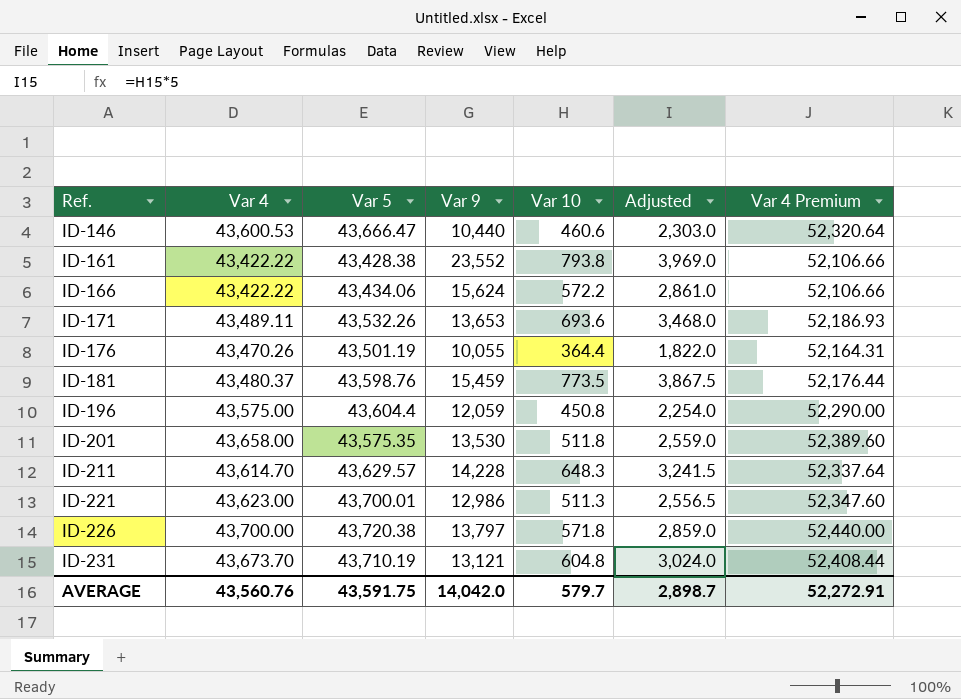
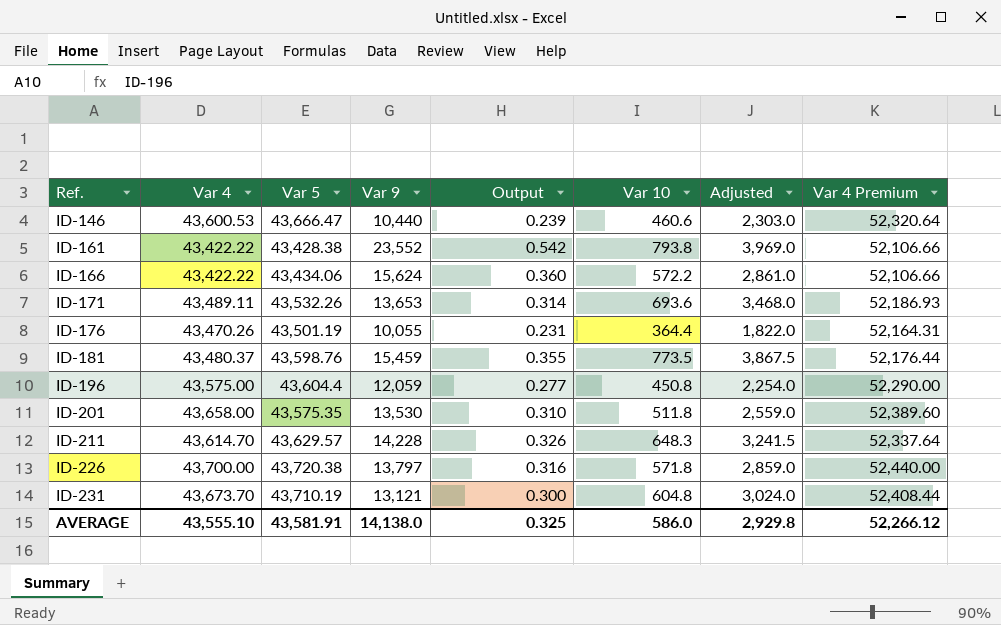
column Output | formula: none -> [Var 9] / [Var 5]
row ID-221: 43,623.00 | 43,700.01 | 12,986 | 511.3 | 2,556.5 | 52,347.60 -> none
AVERAGE | Var 4: 43,560.76 -> 43,555.10
AVERAGE | Var 5: 43,591.75 -> 43,581.91
AVERAGE | Var 9: 14,042.0 -> 14,138.0
AVERAGE | Var 10: 579.7 -> 586.0
AVERAGE | Adjusted: 2,898.7 -> 2,929.8
AVERAGE | Var 4 Premium: 52,272.91 -> 52,266.12

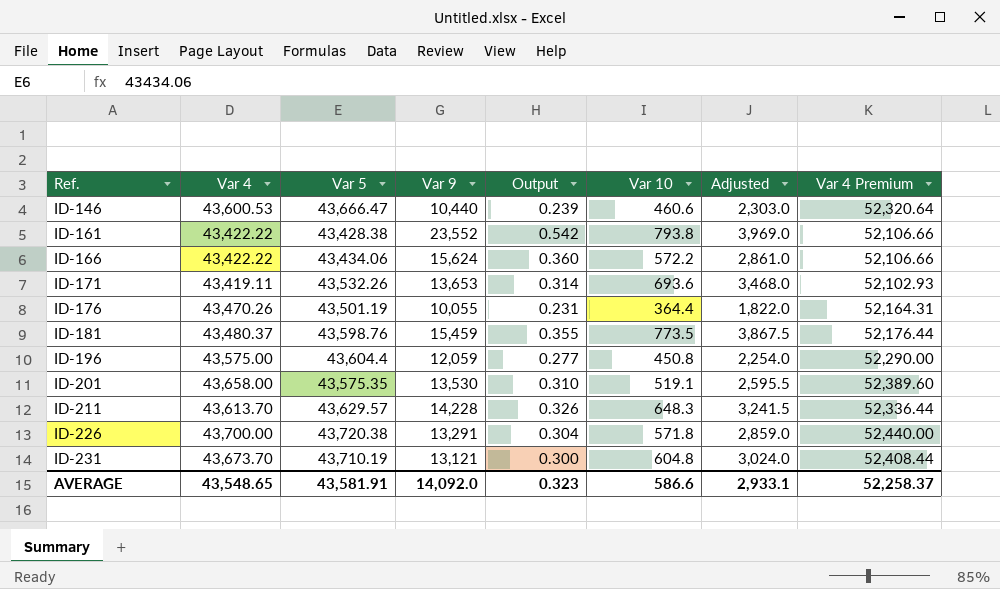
ID-171 | Var 4: 43,489.11 -> 43,419.11
ID-171 | Var 4 Premium: 52,186.93 -> 52,102.93
ID-201 | Var 10: 511.8 -> 519.1
ID-201 | Adjusted: 2,559.0 -> 2,595.5
ID-211 | Var 4: 43,614.70 -> 43,613.70
ID-211 | Var 4 Premium: 52,337.64 -> 52,336.44
ID-226 | Var 9: 13,797 -> 13,291
ID-226 | Output: 0.316 -> 0.304
AVERAGE | Var 4: 43,555.10 -> 43,548.65
AVERAGE | Var 9: 14,138.0 -> 14,092.0
AVERAGE | Output: 0.325 -> 0.323
AVERAGE | Var 10: 586.0 -> 586.6
AVERAGE | Adjusted: 2,929.8 -> 2,933.1
AVERAGE | Var 4 Premium: 52,266.12 -> 52,258.37

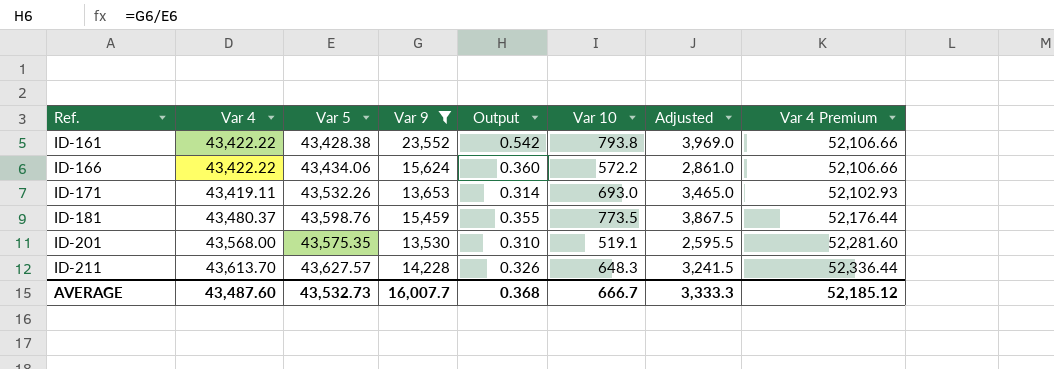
filter: none -> Var 9 >= 13,530
ID-171 | Var 10: 693.6 -> 693.0
ID-171 | Adjusted: 3,468.0 -> 3,465.0
ID-201 | Var 4: 43,658.00 -> 43,568.00
ID-201 | Var 4 Premium: 52,389.60 -> 52,281.60
ID-211 | Var 5: 43,629.57 -> 43,627.57
AVERAGE | Var 4: 43,548.65 -> 43,487.60
AVERAGE | Var 5: 43,581.91 -> 43,532.73
AVERAGE | Var 9: 14,092.0 -> 16,007.7
AVERAGE | Output: 0.323 -> 0.368
AVERAGE | Var 10: 586.6 -> 666.7
AVERAGE | Adjusted: 2,933.1 -> 3,333.3
AVERAGE | Var 4 Premium: 52,258.37 -> 52,185.12

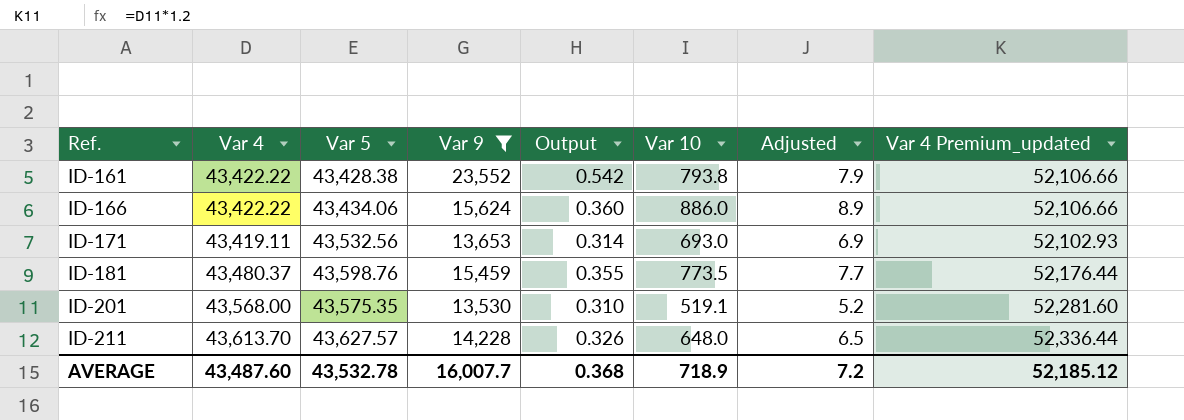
column Adjusted | formula: [Var 10] * 5 -> [Var 10] * 0.01
column name: Var 4 Premium -> Var 4 Premium_updated
ID-166 | Var 10: 572.2 -> 886.0
ID-171 | Var 5: 43,532.26 -> 43,532.56
ID-211 | Var 10: 648.3 -> 648.0
AVERAGE | Var 5: 43,532.73 -> 43,532.78
AVERAGE | Var 10: 666.7 -> 718.9
AVERAGE | Adjusted: 3,333.3 -> 7.2

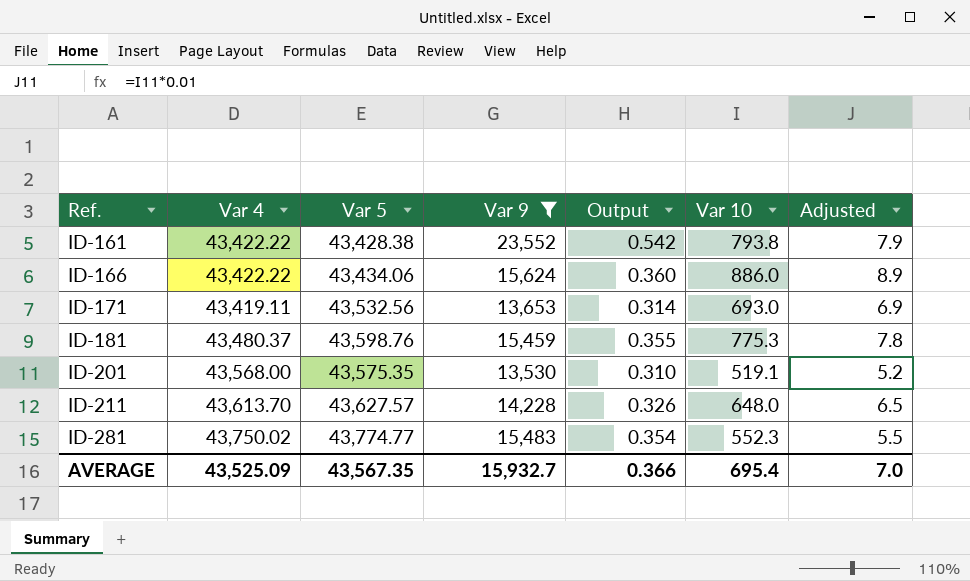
column Var 4 Premium_updated | formula: [Var 4] * 1.2 -> none
ID-181 | Var 10: 773.5 -> 775.3
ID-181 | Adjusted: 7.7 -> 7.8
row ID-281: none -> 43,750.02 | 43,774.77 | 15,483 | 0.354 | 552.3 | 5.5
AVERAGE | Var 4: 43,487.60 -> 43,525.09
AVERAGE | Var 5: 43,532.78 -> 43,567.35
AVERAGE | Var 9: 16,007.7 -> 15,932.7
AVERAGE | Output: 0.368 -> 0.366
AVERAGE | Var 10: 718.9 -> 695.4
AVERAGE | Adjusted: 7.2 -> 7.0

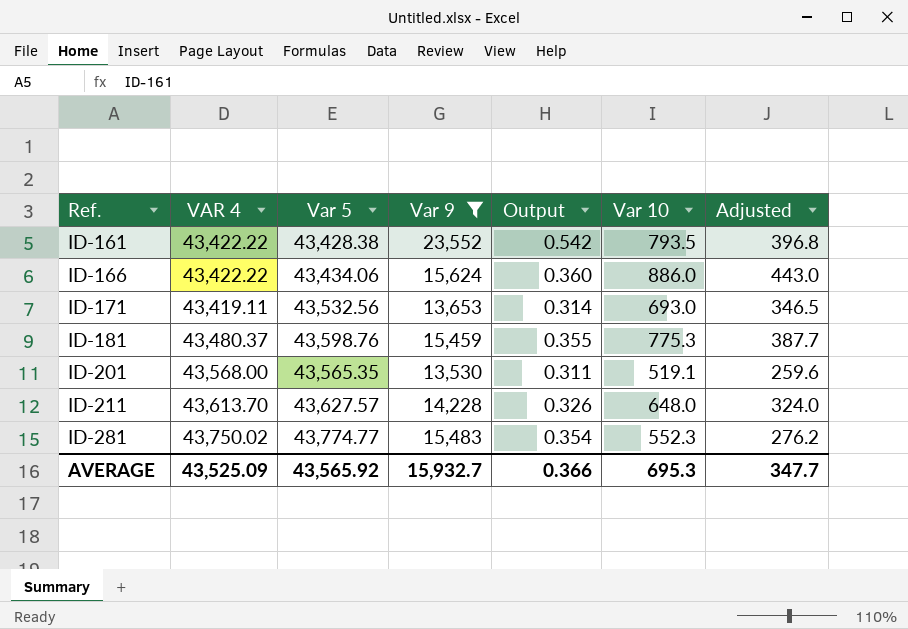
column name: Var 4 -> VAR 4
column Adjusted | formula: [Var 10] * 0.01 -> [Var 10] * 0.5
ID-161 | Var 10: 793.8 -> 793.5
ID-201 | Var 5: 43,575.35 -> 43,565.35
ID-201 | Output: 0.310 -> 0.311
AVERAGE | Var 5: 43,567.35 -> 43,565.92
AVERAGE | Var 10: 695.4 -> 695.3
AVERAGE | Adjusted: 7.0 -> 347.7

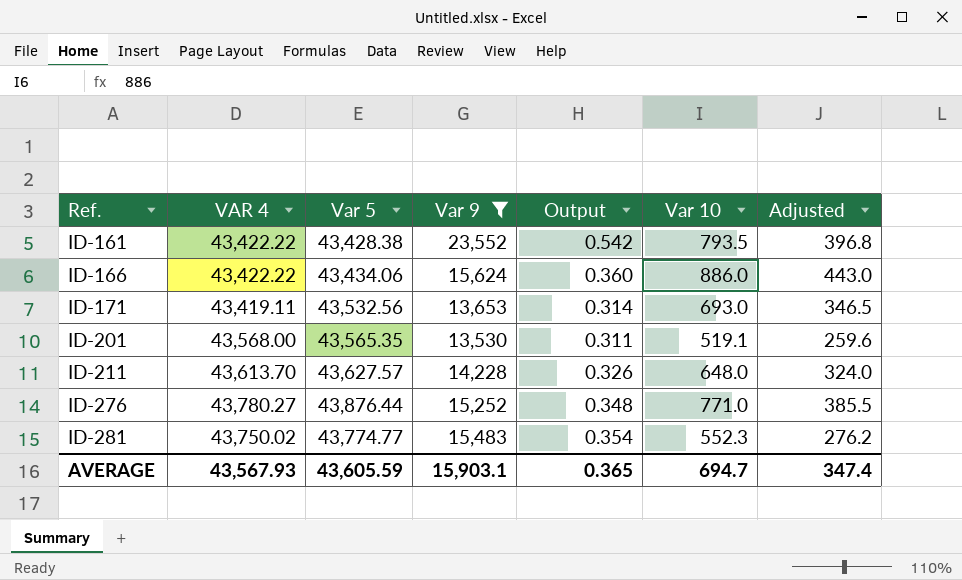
row ID-181: 43,480.37 | 43,598.76 | 15,459 | 0.355 | 775.3 | 387.7 -> none
row ID-276: none -> 43,780.27 | 43,876.44 | 15,252 | 0.348 | 771.0 | 385.5
AVERAGE | VAR 4: 43,525.09 -> 43,567.93
AVERAGE | Var 5: 43,565.92 -> 43,605.59
AVERAGE | Var 9: 15,932.7 -> 15,903.1
AVERAGE | Output: 0.366 -> 0.365
AVERAGE | Var 10: 695.3 -> 694.7
AVERAGE | Adjusted: 347.7 -> 347.4

